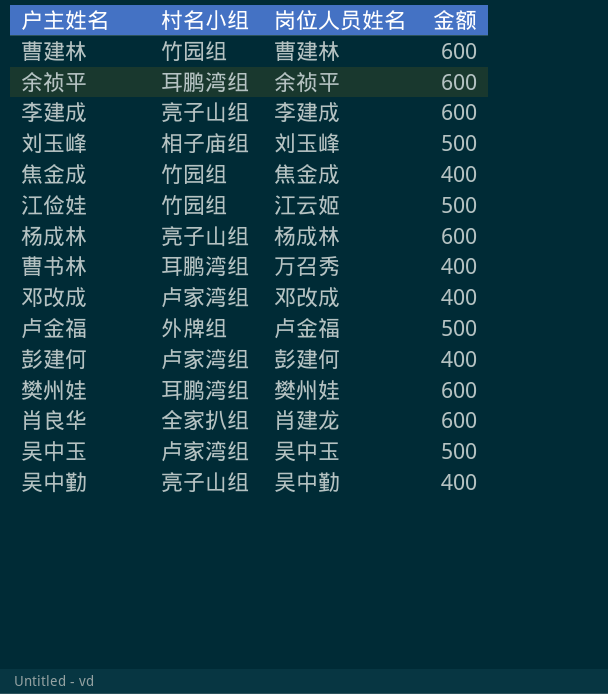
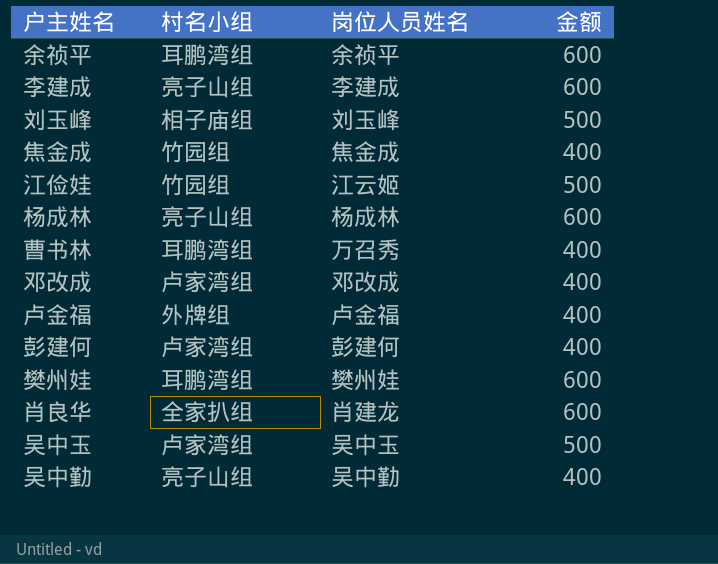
row 曹建林: 竹园组 | 曹建林 | 600 -> none
卢金福 | 金额: 500 -> 400

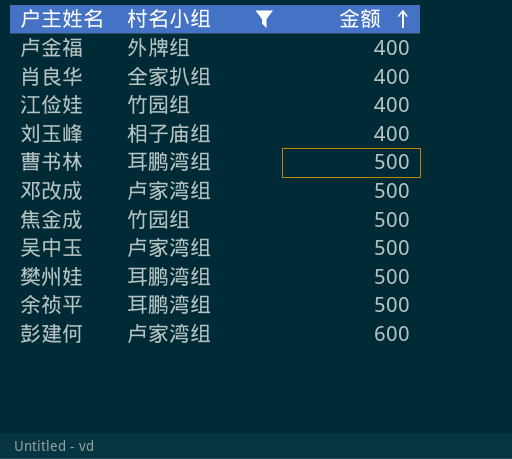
filter: none -> 村名小组 != 亮子山组
row order: none -> 金额 ascending
column 岗位人员姓名 | position: 3 -> none
肖良华 | 金额: 600 -> 400
江俭娃 | 金额: 500 -> 400
刘玉峰 | 金额: 500 -> 400
曹书林 | 金额: 400 -> 500
邓改成 | 金额: 400 -> 500
焦金成 | 金额: 400 -> 500
樊州娃 | 金额: 600 -> 500
余祯平 | 金额: 600 -> 500
彭建何 | 金额: 400 -> 600

